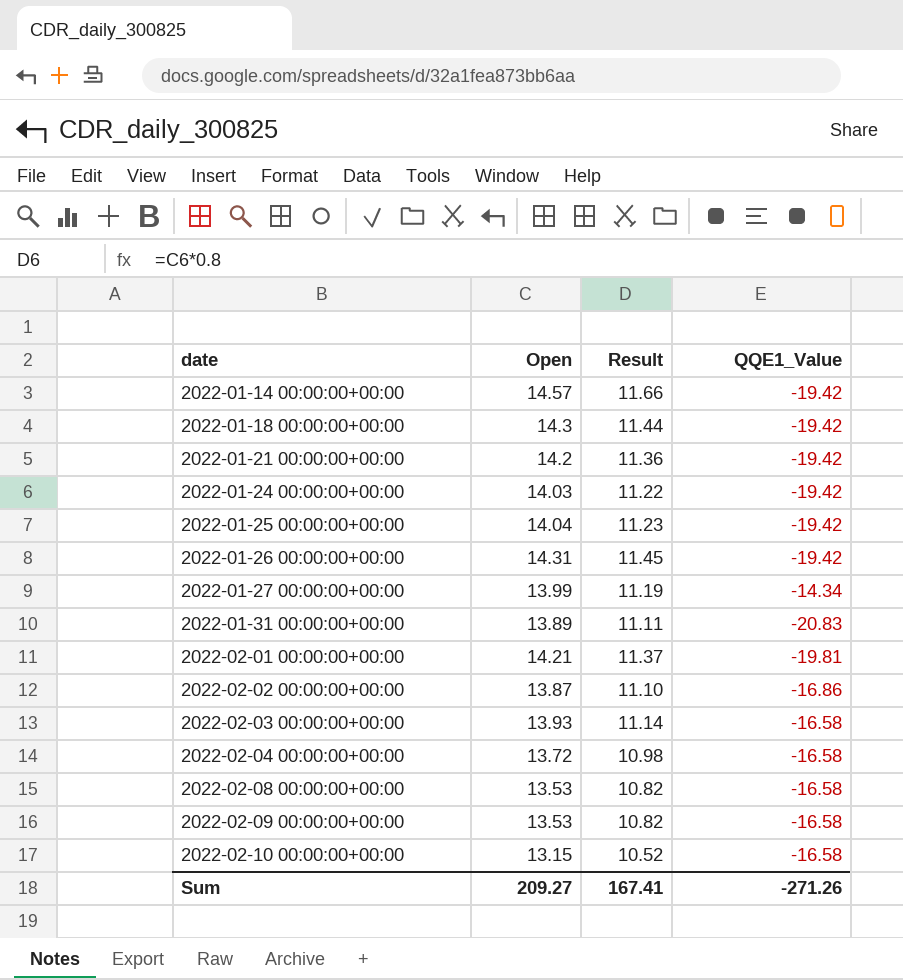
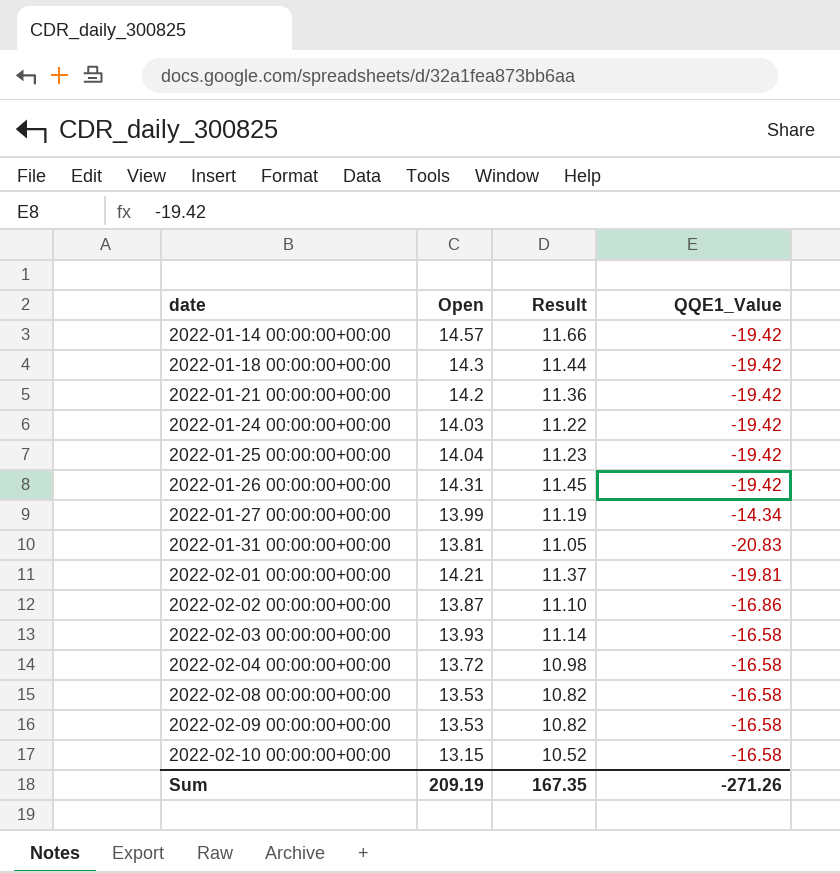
2022-01-31 00:00:00+00:00 | Open: 13.89 -> 13.81
2022-01-31 00:00:00+00:00 | Result: 11.11 -> 11.05
Sum | Open: 209.27 -> 209.19
Sum | Result: 167.41 -> 167.35

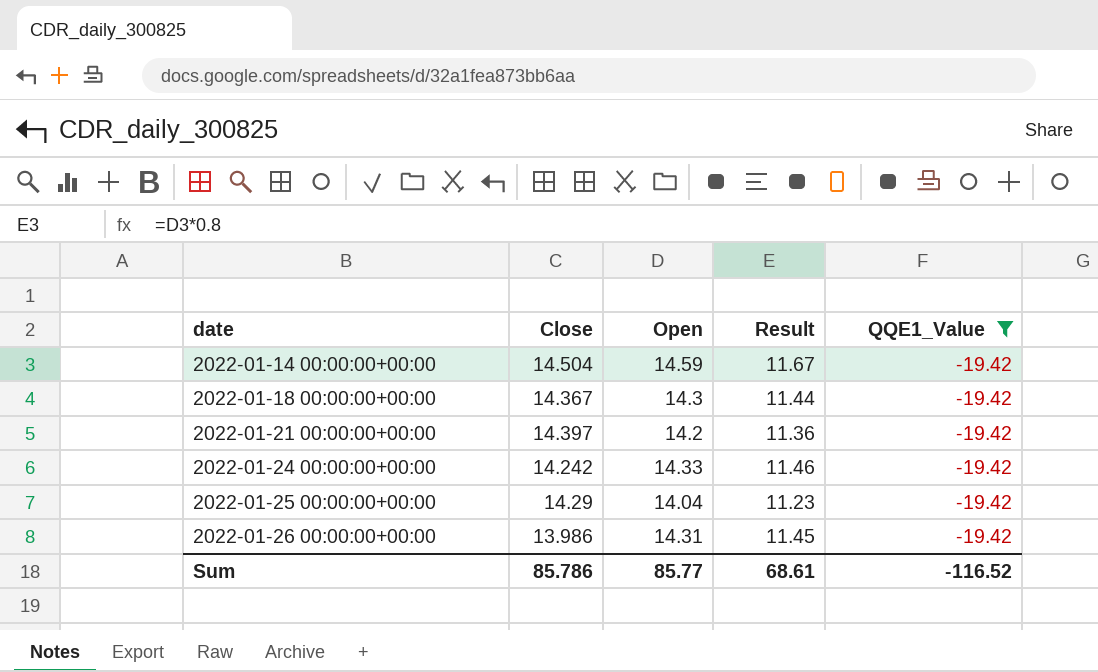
filter: none -> QQE1_Value = -19.42
column Close | position: none -> 2
2022-01-14 00:00:00+00:00 | Open: 14.57 -> 14.59
2022-01-14 00:00:00+00:00 | Result: 11.66 -> 11.67
2022-01-24 00:00:00+00:00 | Open: 14.03 -> 14.33
2022-01-24 00:00:00+00:00 | Result: 11.22 -> 11.46
Sum | Open: 209.19 -> 85.77
Sum | Result: 167.35 -> 68.61
Sum | QQE1_Value: -271.26 -> -116.52

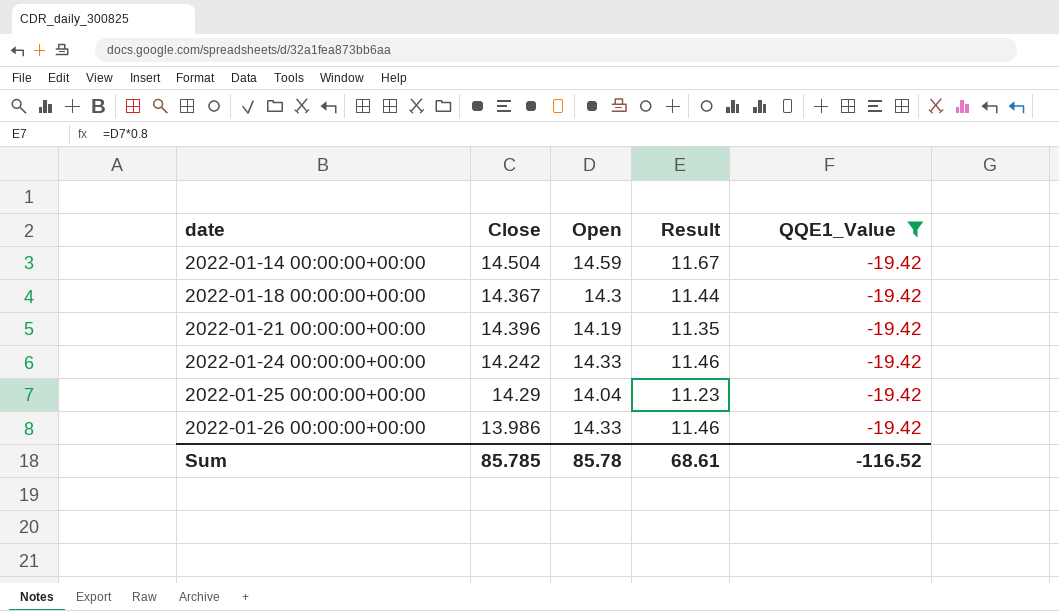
2022-01-21 00:00:00+00:00 | Close: 14.397 -> 14.396
2022-01-21 00:00:00+00:00 | Open: 14.2 -> 14.19
2022-01-21 00:00:00+00:00 | Result: 11.36 -> 11.35
2022-01-26 00:00:00+00:00 | Open: 14.31 -> 14.33
2022-01-26 00:00:00+00:00 | Result: 11.45 -> 11.46
Sum | Close: 85.786 -> 85.785
Sum | Open: 85.77 -> 85.78

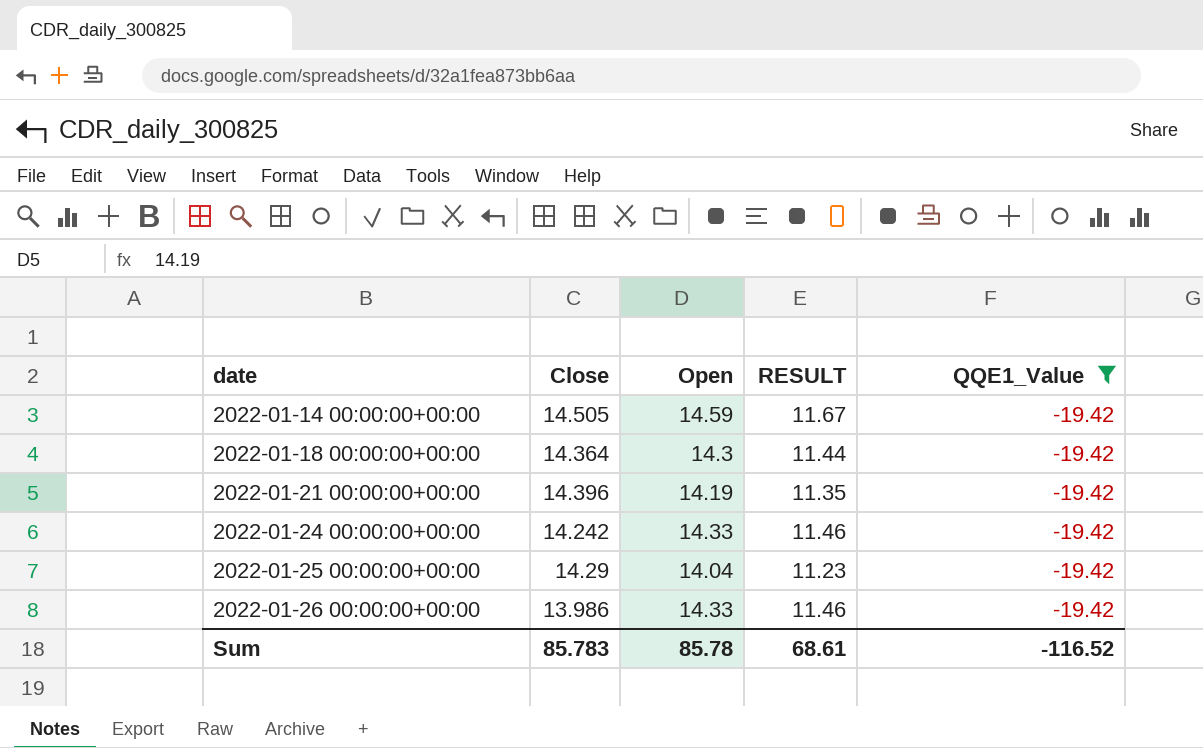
column name: Result -> RESULT
2022-01-14 00:00:00+00:00 | Close: 14.504 -> 14.505
2022-01-18 00:00:00+00:00 | Close: 14.367 -> 14.364
Sum | Close: 85.785 -> 85.783

